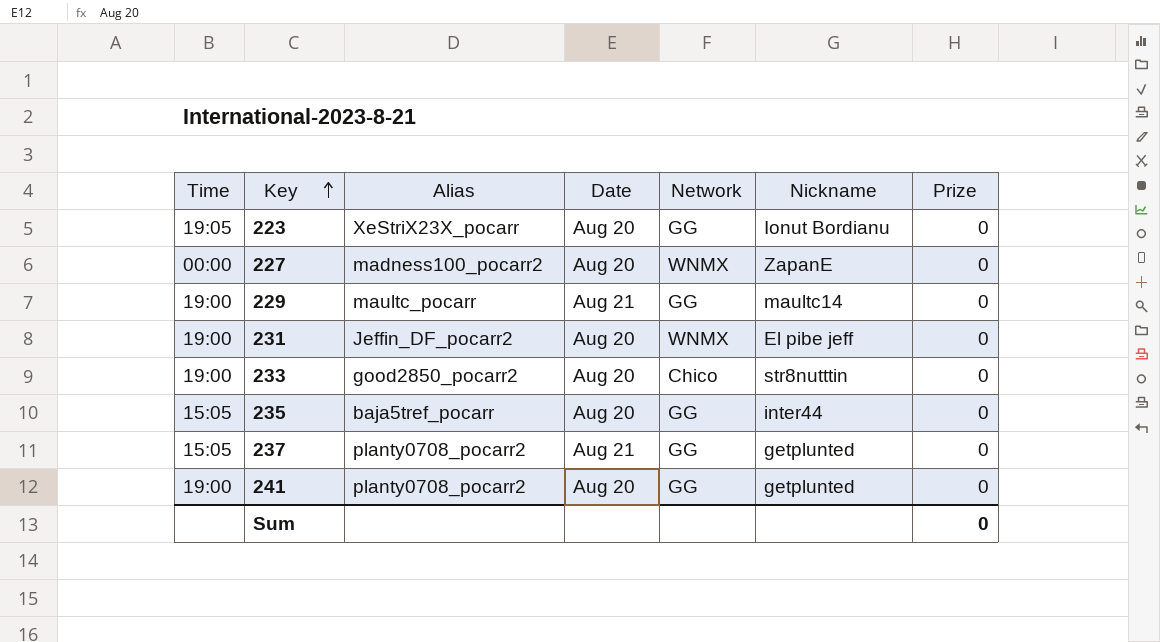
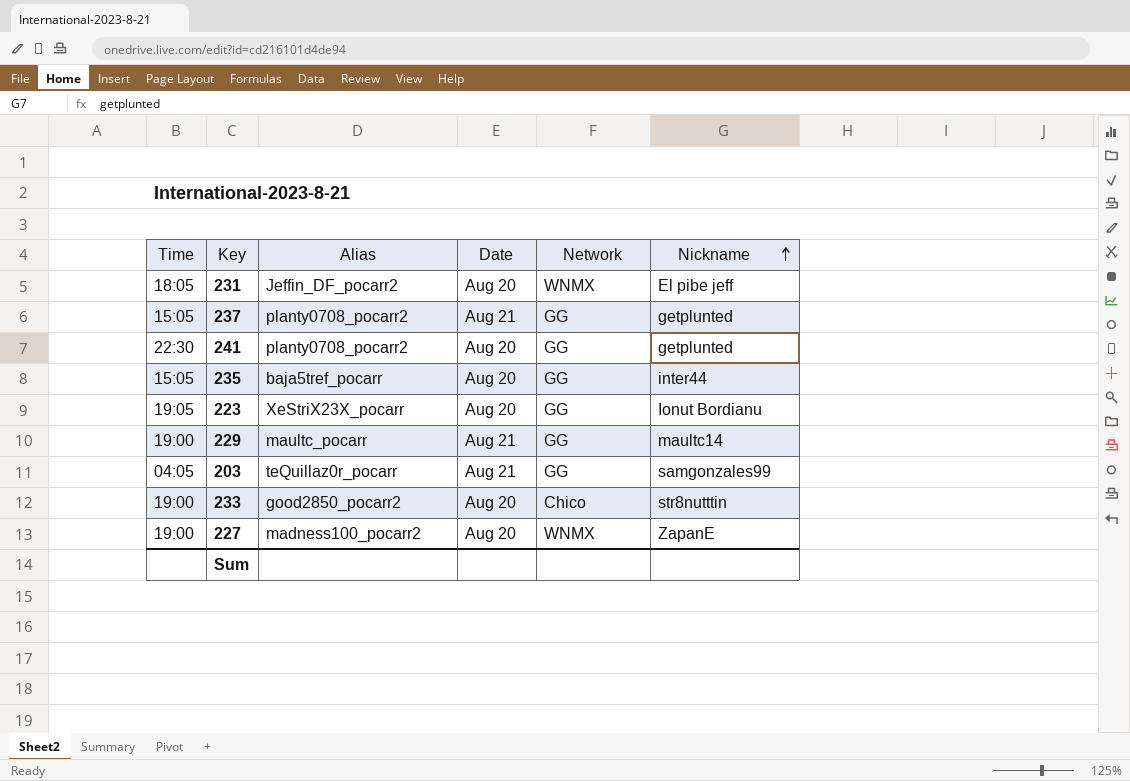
row order: Key ascending -> Nickname ascending
column Prize | position: 7 -> none
231 | Time: 19:00 -> 18:05
241 | Time: 19:00 -> 22:30
row 203: none -> 04:05 | teQuillaz0r_pocarr | Aug 21 | GG | samgonzales99
227 | Time: 00:00 -> 19:00

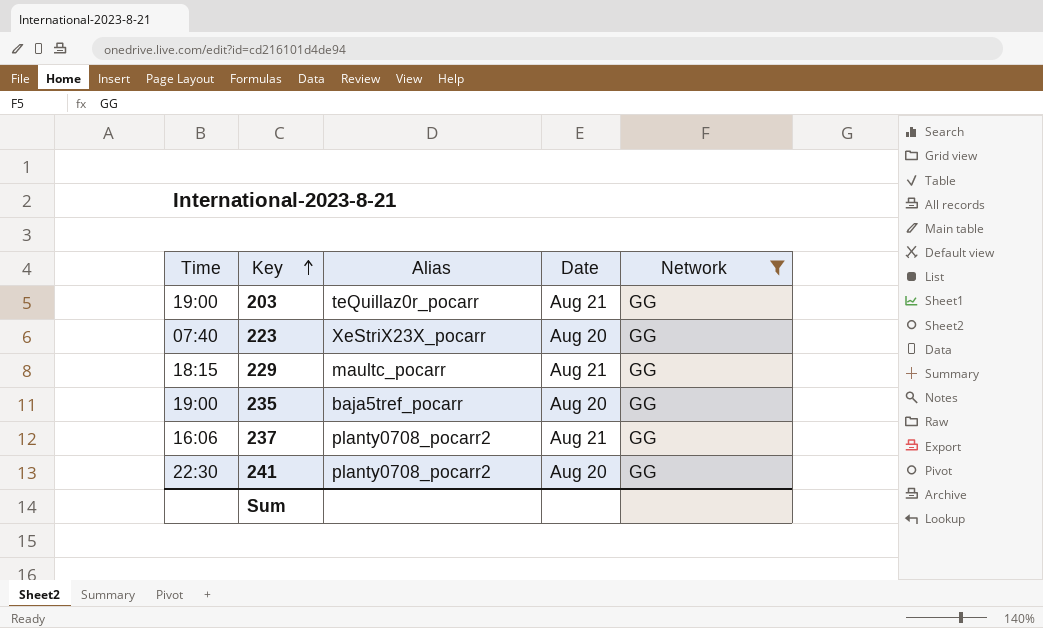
filter: none -> Network = GG
row order: Nickname ascending -> Key ascending
column Nickname | position: 6 -> none
203 | Time: 04:05 -> 19:00
223 | Time: 19:05 -> 07:40
229 | Time: 19:00 -> 18:15
235 | Time: 15:05 -> 19:00
237 | Time: 15:05 -> 16:06

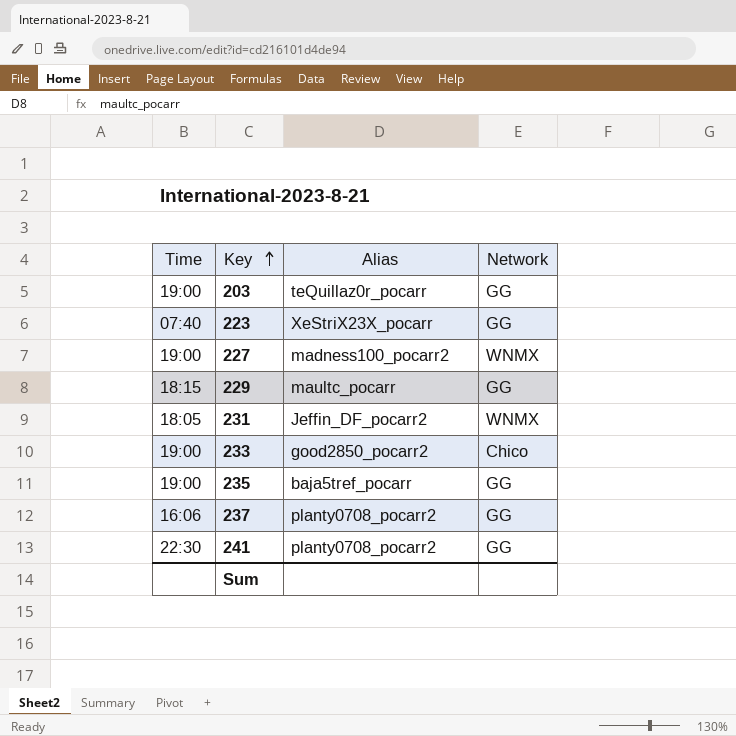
filter: Network = GG -> none
column Date | position: 4 -> none

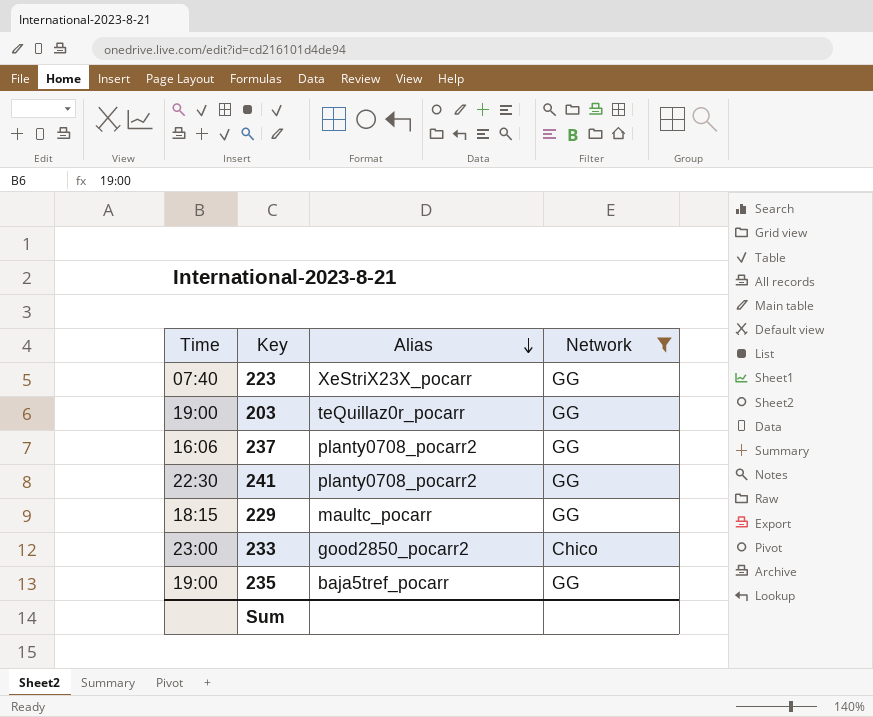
filter: none -> Network != WNMX
row order: Key ascending -> Alias descending
233 | Time: 19:00 -> 23:00

